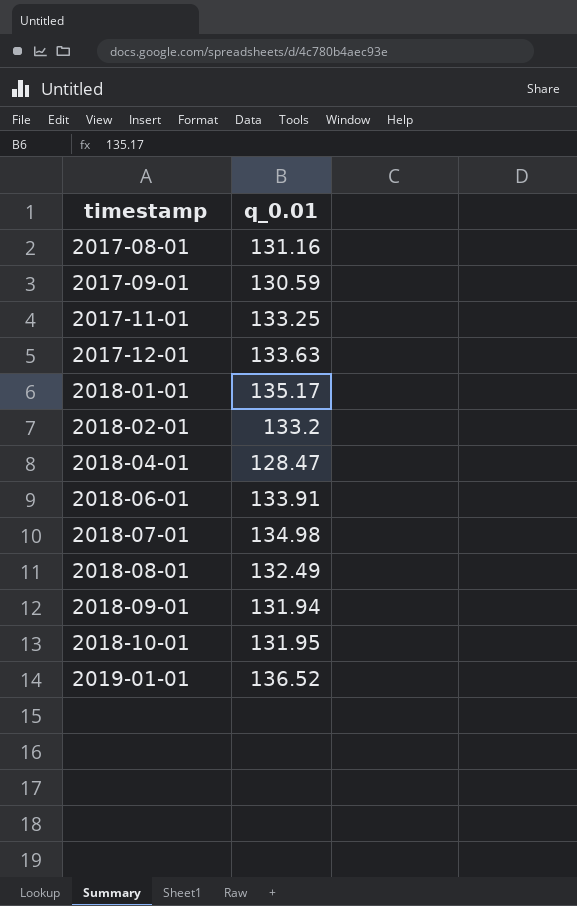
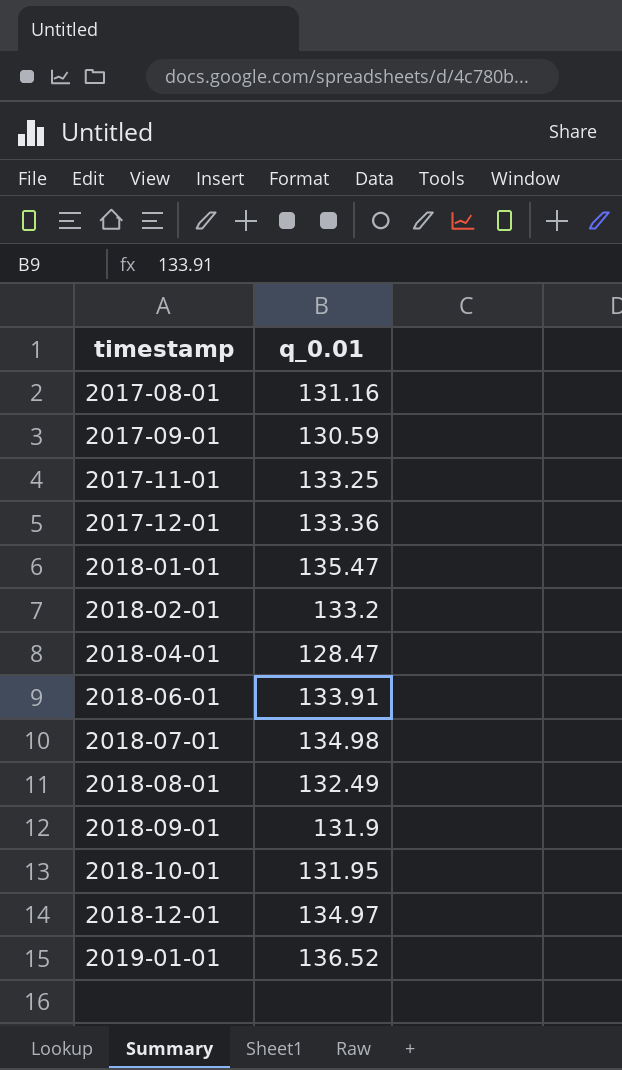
2017-12-01 | q_0.01: 133.63 -> 133.36
2018-01-01 | q_0.01: 135.17 -> 135.47
2018-09-01 | q_0.01: 131.94 -> 131.9
row 2018-12-01: none -> 134.97

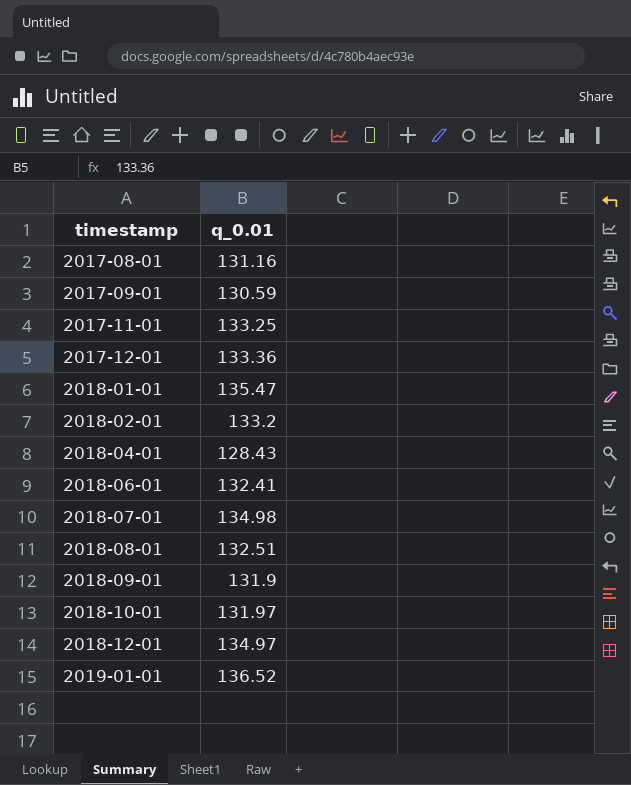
2018-04-01 | q_0.01: 128.47 -> 128.43
2018-06-01 | q_0.01: 133.91 -> 132.41
2018-08-01 | q_0.01: 132.49 -> 132.51
2018-10-01 | q_0.01: 131.95 -> 131.97

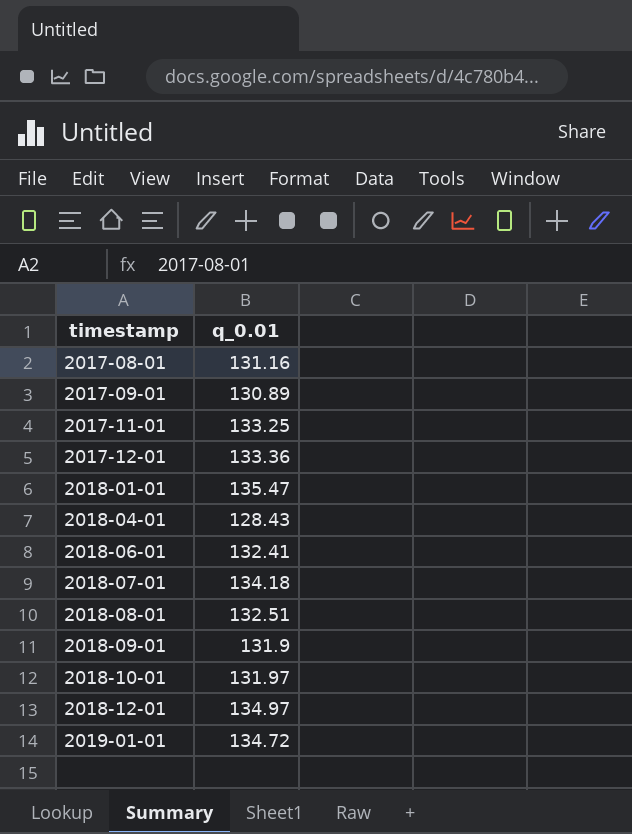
row 2018-02-01: 133.2 -> none
2017-09-01 | q_0.01: 130.59 -> 130.89
2018-07-01 | q_0.01: 134.98 -> 134.18
2019-01-01 | q_0.01: 136.52 -> 134.72

